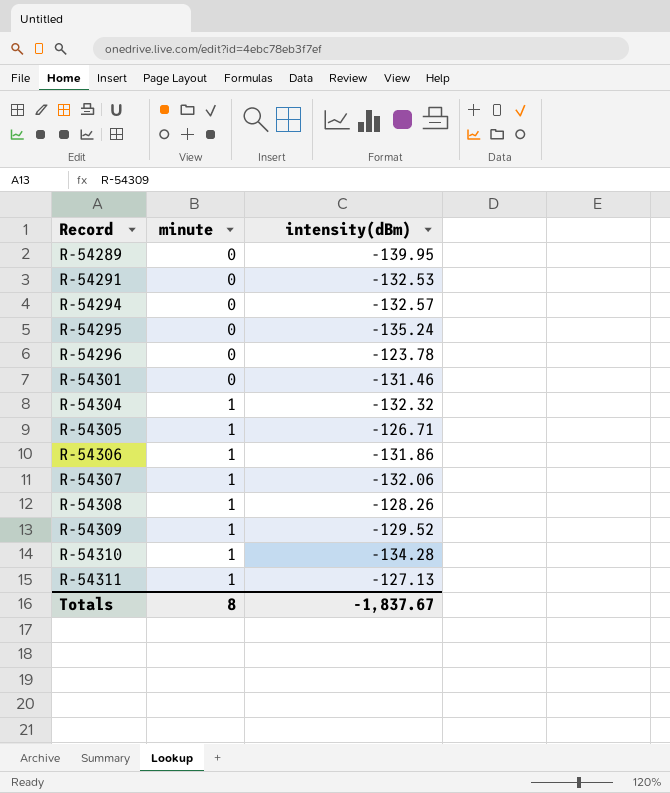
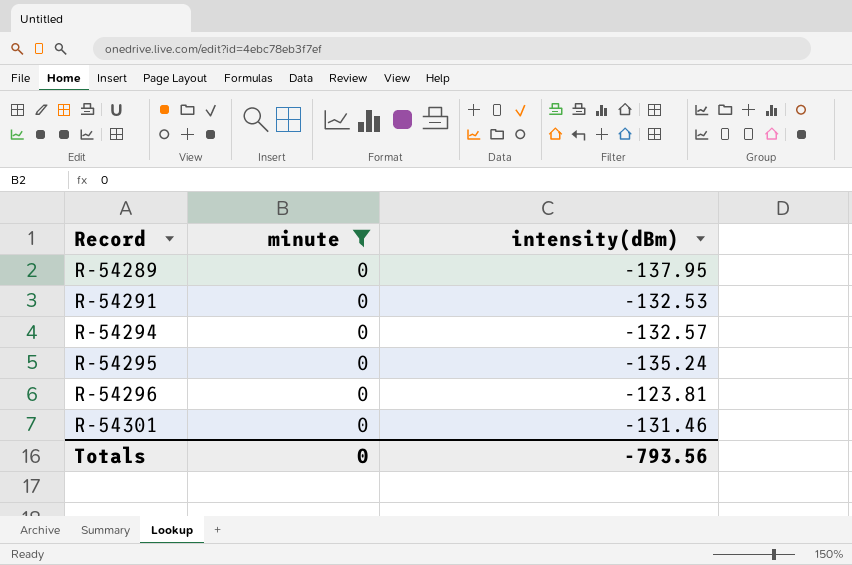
filter: none -> minute = 0
R-54289 | intensity(dBm): -139.95 -> -137.95
R-54296 | intensity(dBm): -123.78 -> -123.81
Totals | minute: 8 -> 0
Totals | intensity(dBm): -1,837.67 -> -793.56

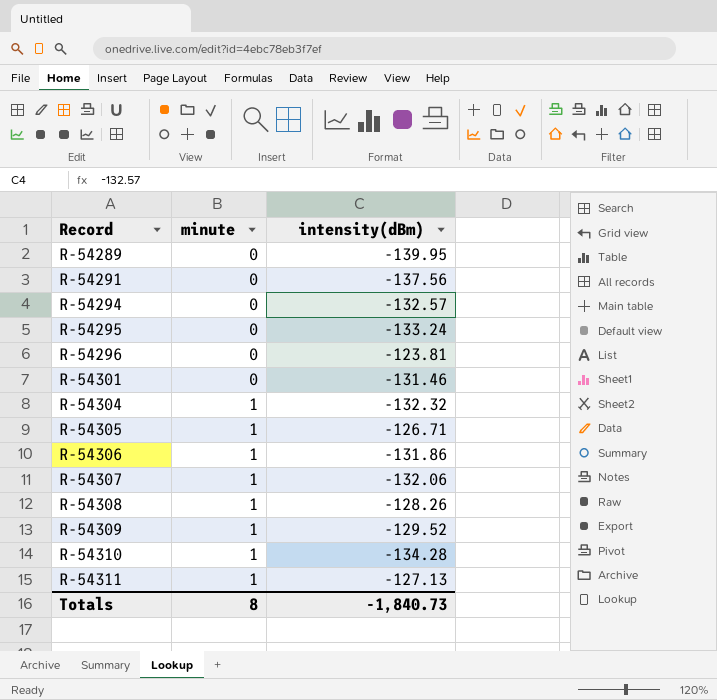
filter: minute = 0 -> none
R-54289 | intensity(dBm): -137.95 -> -139.95
R-54291 | intensity(dBm): -132.53 -> -137.56
R-54295 | intensity(dBm): -135.24 -> -133.24
Totals | minute: 0 -> 8
Totals | intensity(dBm): -793.56 -> -1,840.73

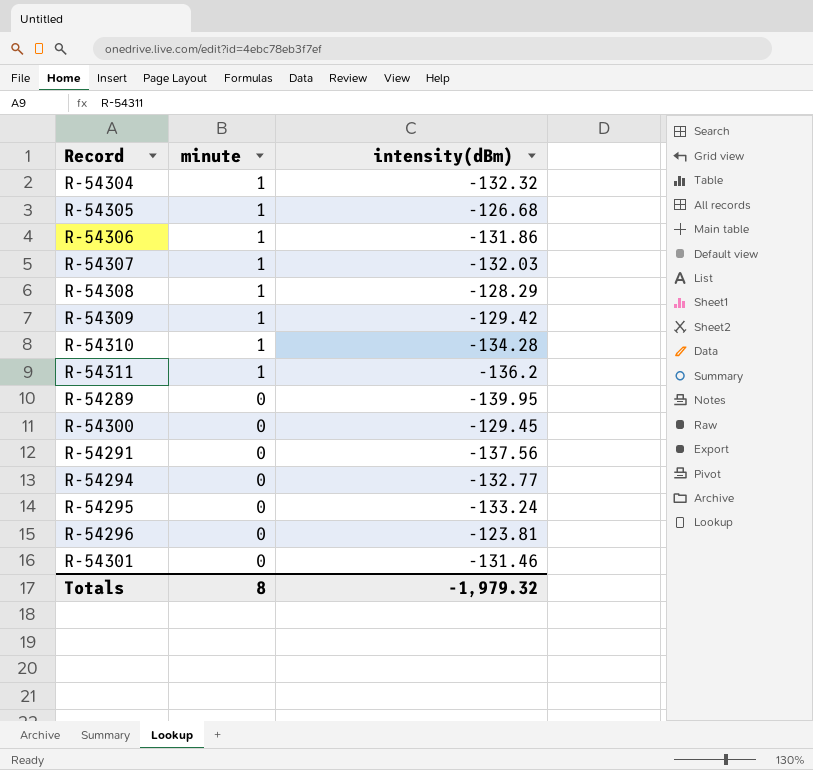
row order: Record ascending -> minute descending
R-54305 | intensity(dBm): -126.71 -> -126.68
R-54307 | intensity(dBm): -132.06 -> -132.03
R-54308 | intensity(dBm): -128.26 -> -128.29
R-54309 | intensity(dBm): -129.52 -> -129.42
R-54311 | intensity(dBm): -127.13 -> -136.2
row R-54300: none -> 0 | -129.45
R-54294 | intensity(dBm): -132.57 -> -132.77
Totals | intensity(dBm): -1,840.73 -> -1,979.32

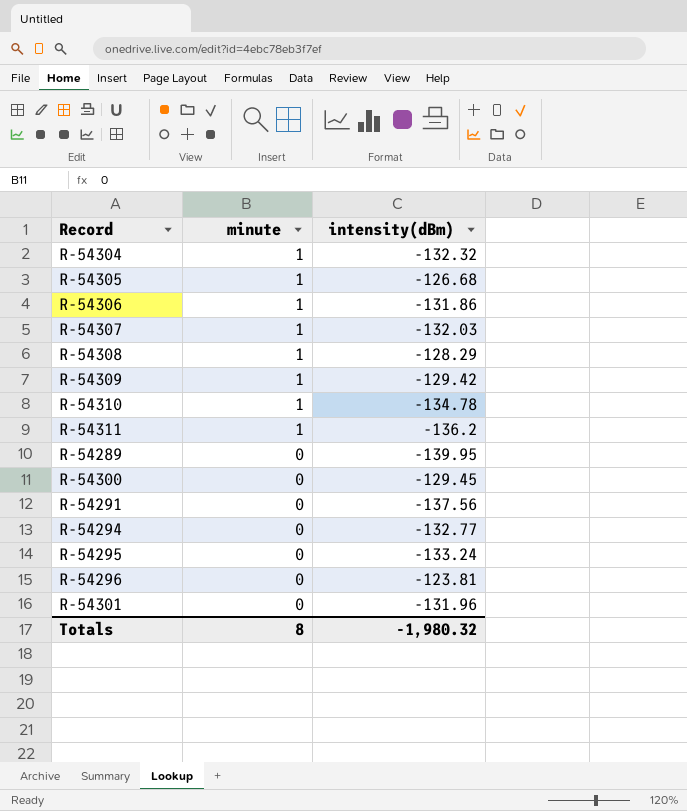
R-54310 | intensity(dBm): -134.28 -> -134.78
R-54301 | intensity(dBm): -131.46 -> -131.96
Totals | intensity(dBm): -1,979.32 -> -1,980.32

